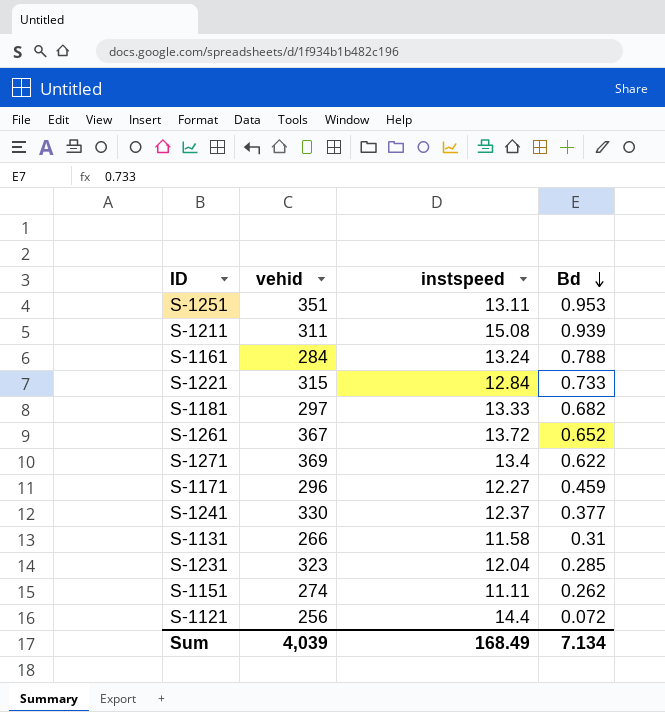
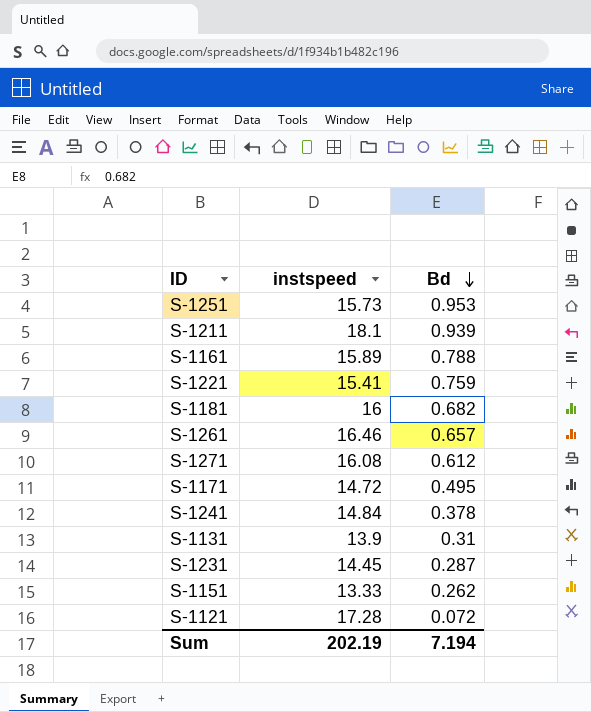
column vehid | position: 2 -> none
S-1251 | instspeed: 13.11 -> 15.73
S-1211 | instspeed: 15.08 -> 18.1
S-1161 | instspeed: 13.24 -> 15.89
S-1221 | instspeed: 12.84 -> 15.41
S-1221 | Bd: 0.733 -> 0.759
S-1181 | instspeed: 13.33 -> 16
S-1261 | instspeed: 13.72 -> 16.46
S-1261 | Bd: 0.652 -> 0.657
S-1271 | instspeed: 13.4 -> 16.08
S-1271 | Bd: 0.622 -> 0.612
S-1171 | instspeed: 12.27 -> 14.72
S-1171 | Bd: 0.459 -> 0.495
S-1241 | instspeed: 12.37 -> 14.84
S-1241 | Bd: 0.377 -> 0.378
S-1131 | instspeed: 11.58 -> 13.9
S-1231 | instspeed: 12.04 -> 14.45
S-1231 | Bd: 0.285 -> 0.287
S-1151 | instspeed: 11.11 -> 13.33
S-1121 | instspeed: 14.4 -> 17.28
Sum | instspeed: 168.49 -> 202.19
Sum | Bd: 7.134 -> 7.194

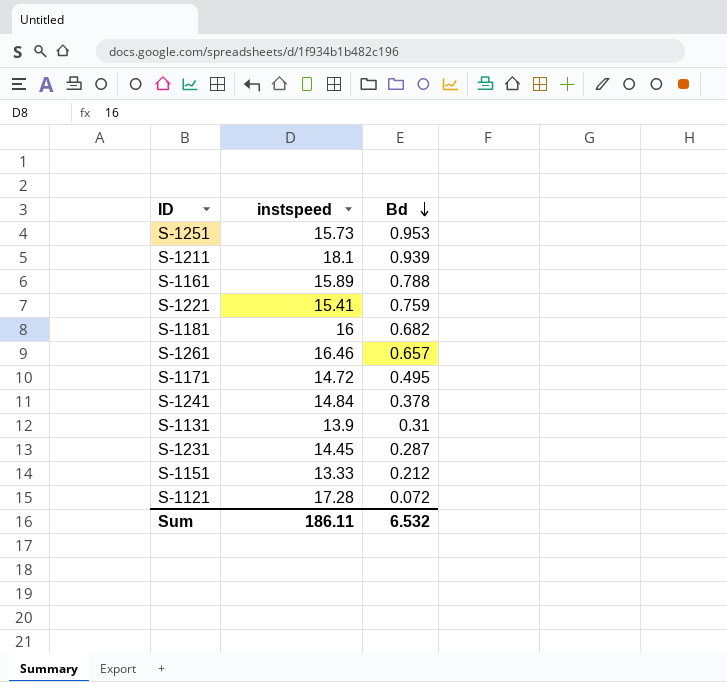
row S-1271: 16.08 | 0.612 -> none
S-1151 | Bd: 0.262 -> 0.212
Sum | instspeed: 202.19 -> 186.11
Sum | Bd: 7.194 -> 6.532

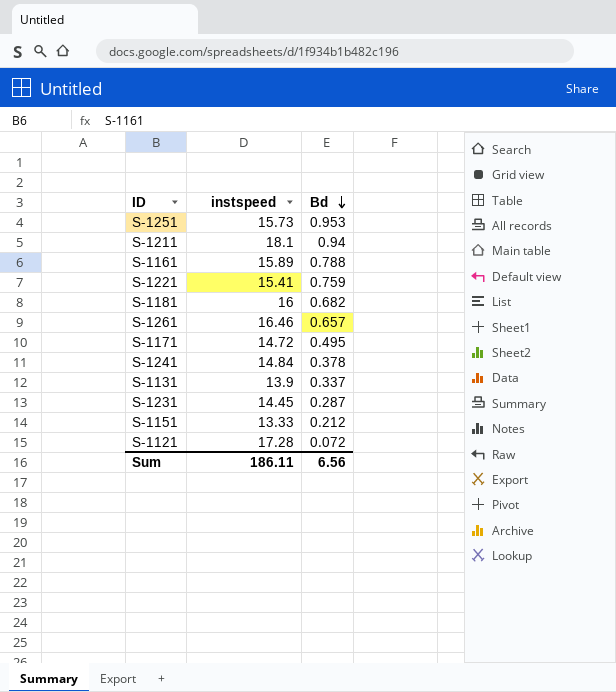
S-1211 | Bd: 0.939 -> 0.94
S-1131 | Bd: 0.31 -> 0.337
Sum | Bd: 6.532 -> 6.56

